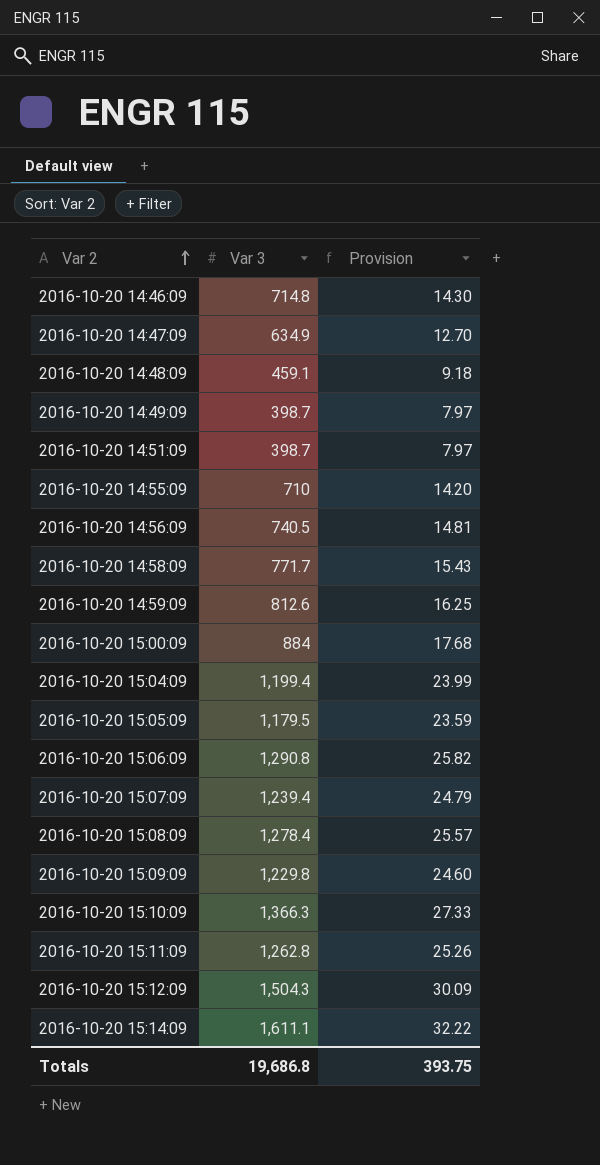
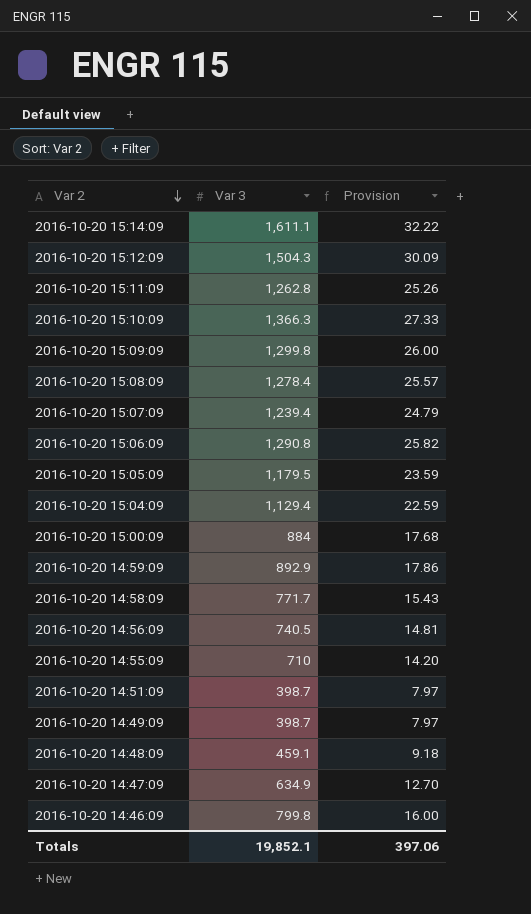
row order: Var 2 ascending -> Var 2 descending
2016-10-20 15:09:09 | Var 3: 1,229.8 -> 1,299.8
2016-10-20 15:09:09 | Provision: 24.60 -> 26.00
2016-10-20 15:04:09 | Var 3: 1,199.4 -> 1,129.4
2016-10-20 15:04:09 | Provision: 23.99 -> 22.59
2016-10-20 14:59:09 | Var 3: 812.6 -> 892.9
2016-10-20 14:59:09 | Provision: 16.25 -> 17.86
2016-10-20 14:46:09 | Var 3: 714.8 -> 799.8
2016-10-20 14:46:09 | Provision: 14.30 -> 16.00
Totals | Var 3: 19,686.8 -> 19,852.1
Totals | Provision: 393.75 -> 397.06

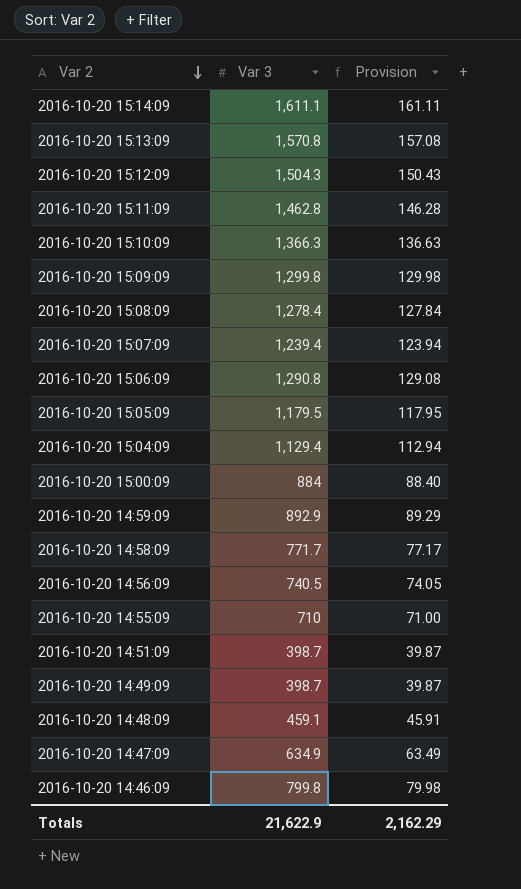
column Provision | formula: [Var 3] * 0.02 -> [Var 3] * 0.1
row 2016-10-20 15:13:09: none -> 1,570.8 | 157.08
2016-10-20 15:11:09 | Var 3: 1,262.8 -> 1,462.8
Totals | Var 3: 19,852.1 -> 21,622.9
Totals | Provision: 397.06 -> 2,162.29

